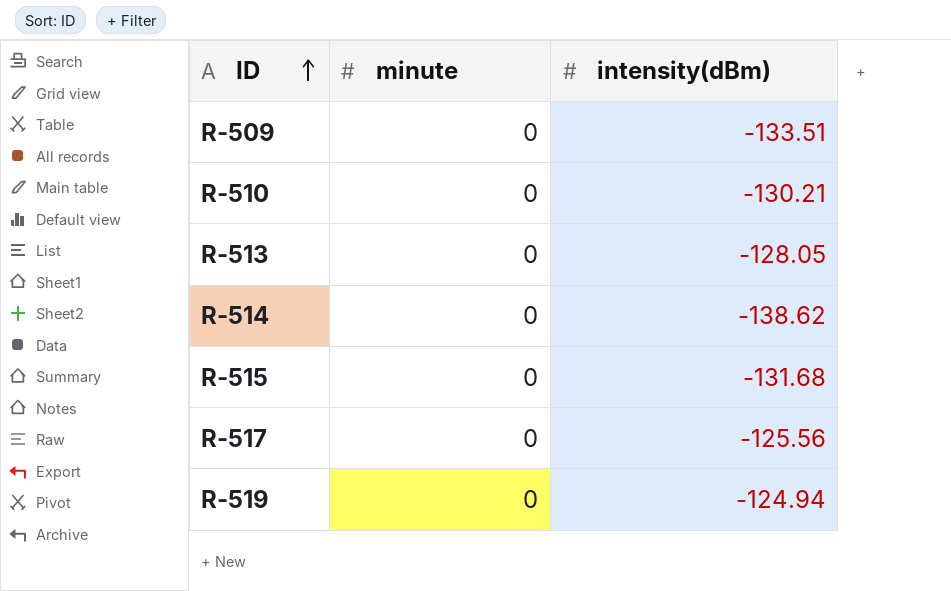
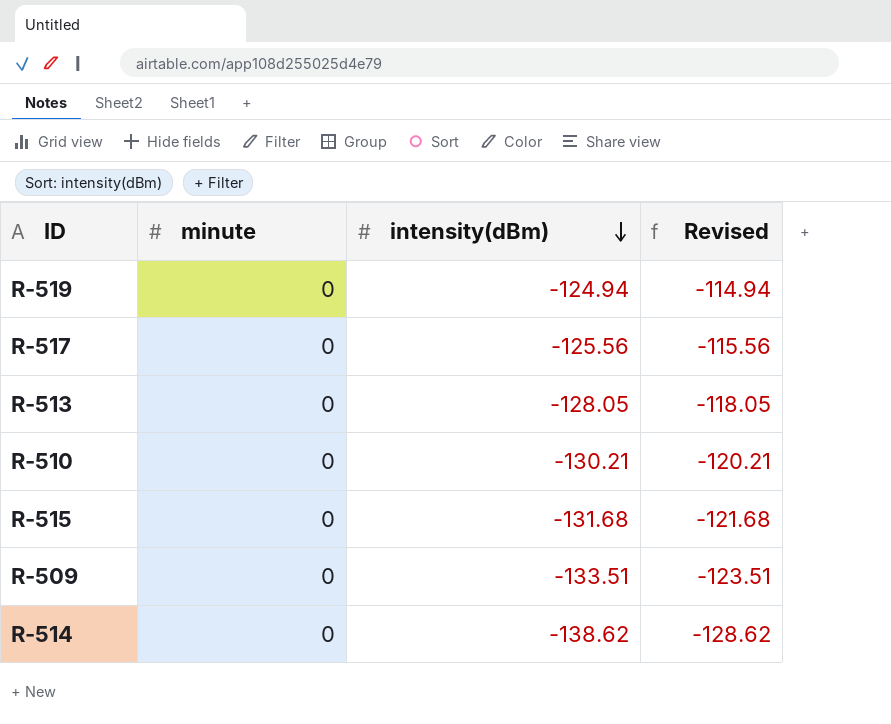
row order: ID ascending -> intensity(dBm) descending
column Revised | formula: none -> [intensity(dBm)] + 10

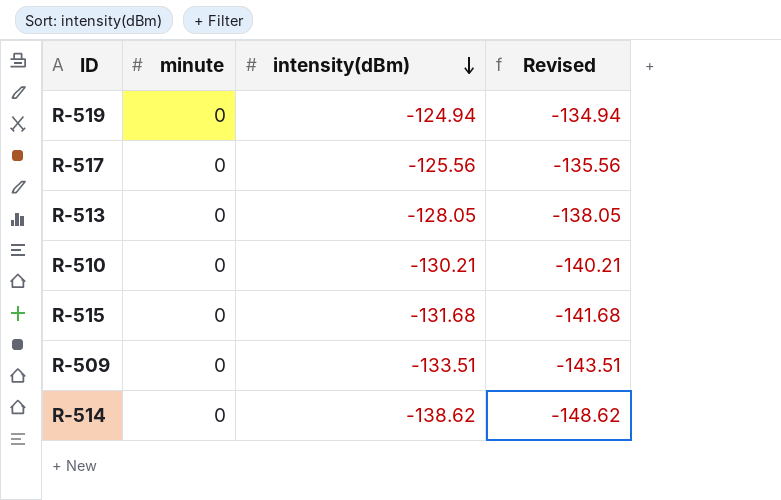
column Revised | formula: [intensity(dBm)] + 10 -> [intensity(dBm)] - 10

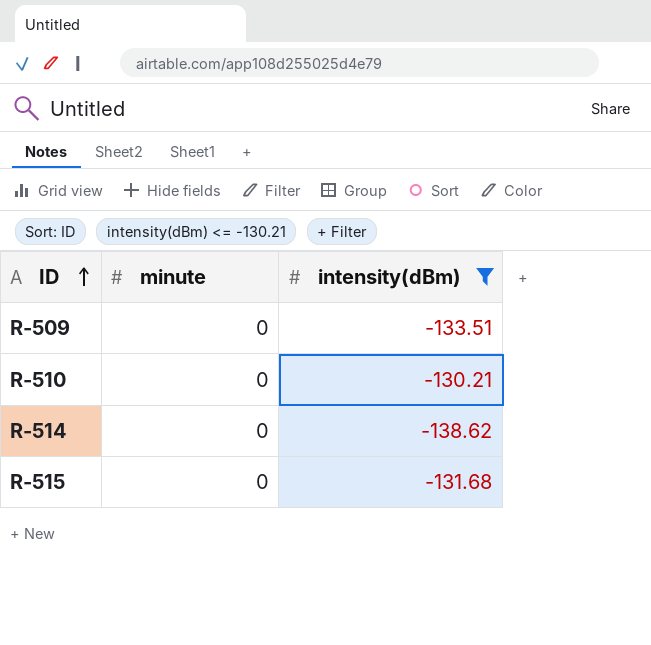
filter: none -> intensity(dBm) <= -130.21
row order: intensity(dBm) descending -> ID ascending
column Revised | formula: [intensity(dBm)] - 10 -> none

